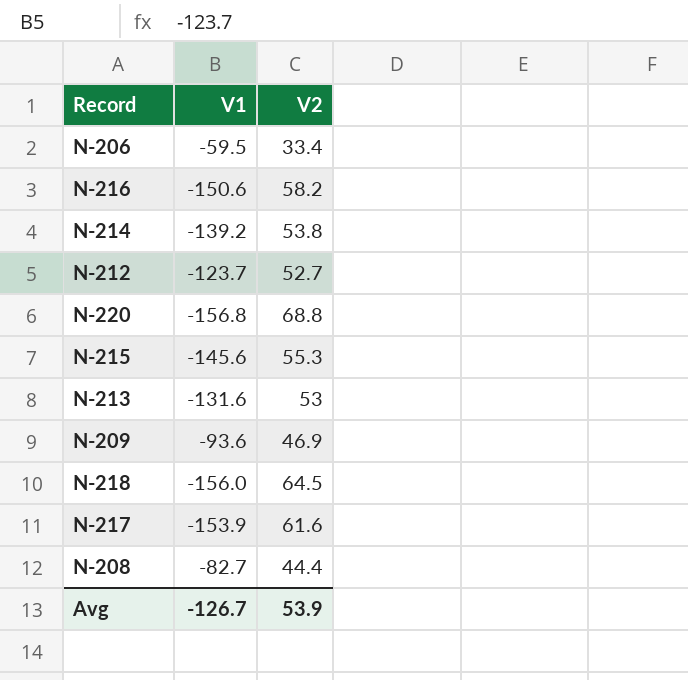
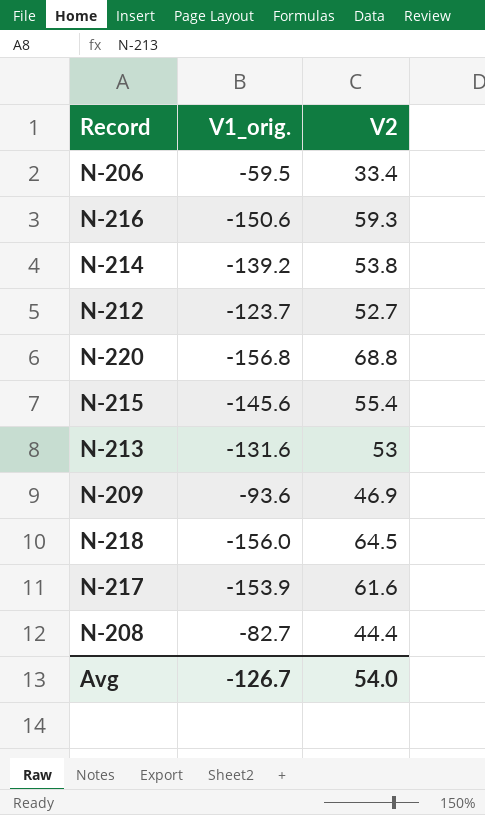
column name: V1 -> V1_orig.
N-216 | V2: 58.2 -> 59.3
N-215 | V2: 55.3 -> 55.4
Avg | V2: 53.9 -> 54.0

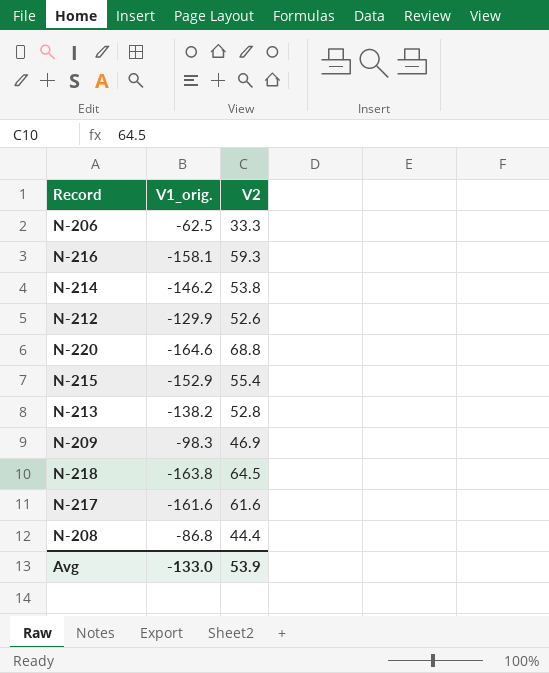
N-206 | V1_orig.: -59.5 -> -62.5
N-206 | V2: 33.4 -> 33.3
N-216 | V1_orig.: -150.6 -> -158.1
N-214 | V1_orig.: -139.2 -> -146.2
N-212 | V1_orig.: -123.7 -> -129.9
N-212 | V2: 52.7 -> 52.6
N-220 | V1_orig.: -156.8 -> -164.6
N-215 | V1_orig.: -145.6 -> -152.9
N-213 | V1_orig.: -131.6 -> -138.2
N-213 | V2: 53 -> 52.8
N-209 | V1_orig.: -93.6 -> -98.3
N-218 | V1_orig.: -156.0 -> -163.8
N-217 | V1_orig.: -153.9 -> -161.6
N-208 | V1_orig.: -82.7 -> -86.8
Avg | V1_orig.: -126.7 -> -133.0
Avg | V2: 54.0 -> 53.9

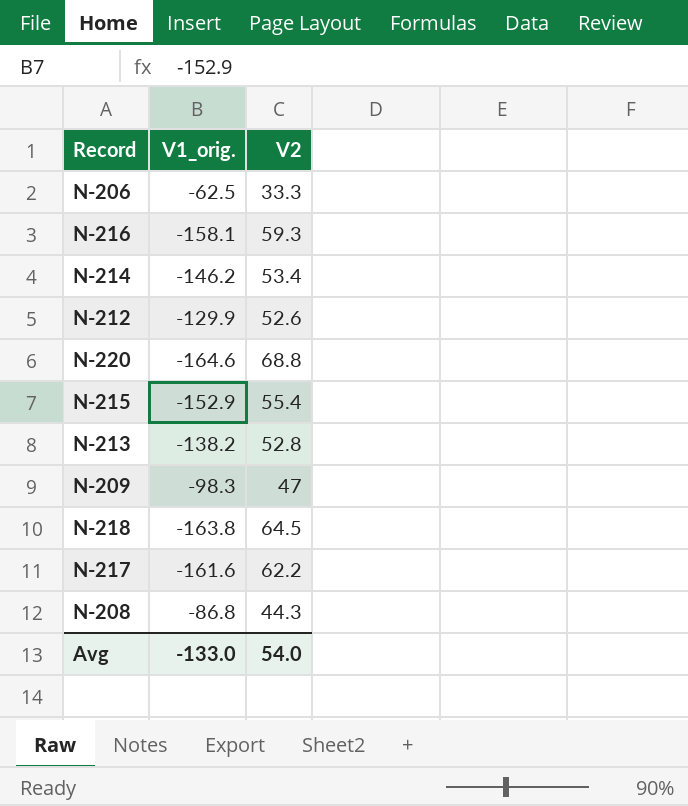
N-214 | V2: 53.8 -> 53.4
N-209 | V2: 46.9 -> 47
N-217 | V2: 61.6 -> 62.2
N-208 | V2: 44.4 -> 44.3
Avg | V2: 53.9 -> 54.0

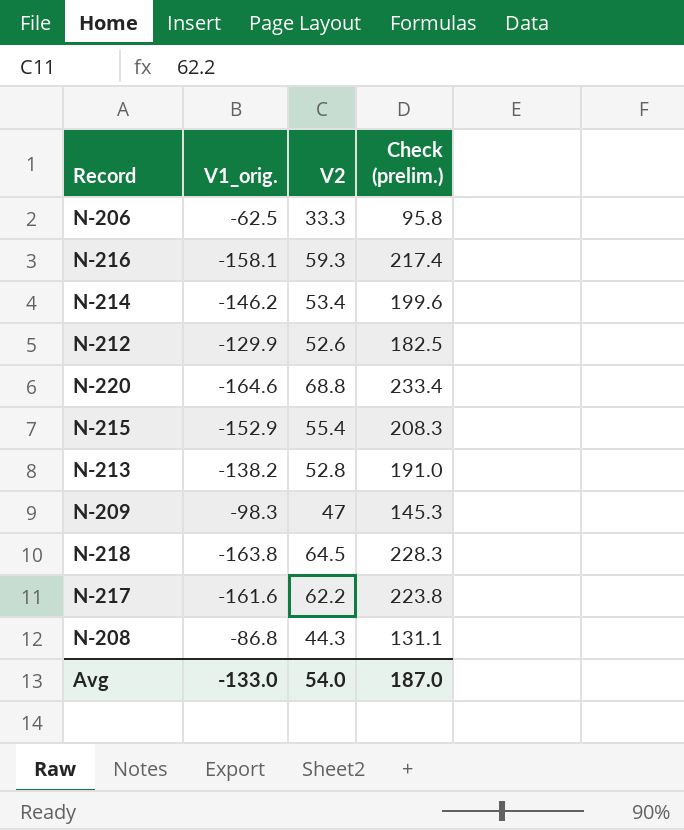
column Check (prelim.) | formula: none -> [V2] - [V1_orig.]

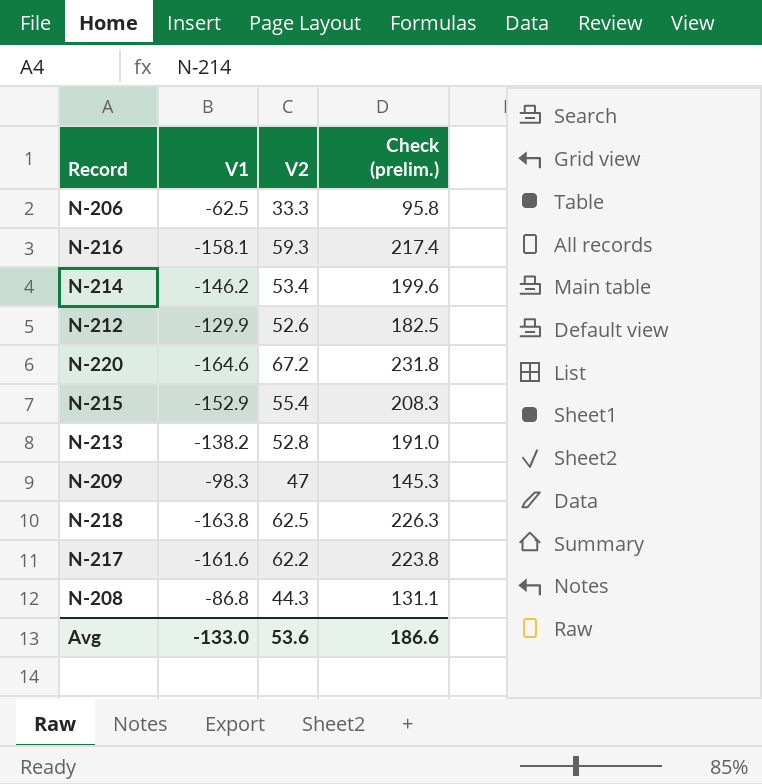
column name: V1_orig. -> V1
N-220 | V2: 68.8 -> 67.2
N-220 | Check (prelim.): 233.4 -> 231.8
N-218 | V2: 64.5 -> 62.5
N-218 | Check (prelim.): 228.3 -> 226.3
Avg | V2: 54.0 -> 53.6
Avg | Check (prelim.): 187.0 -> 186.6

